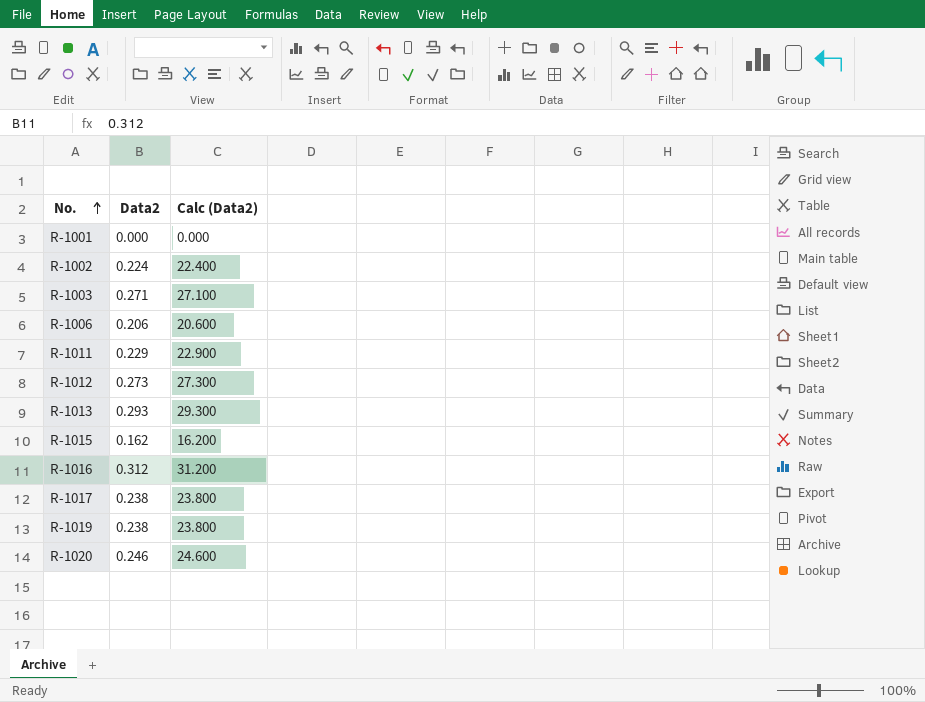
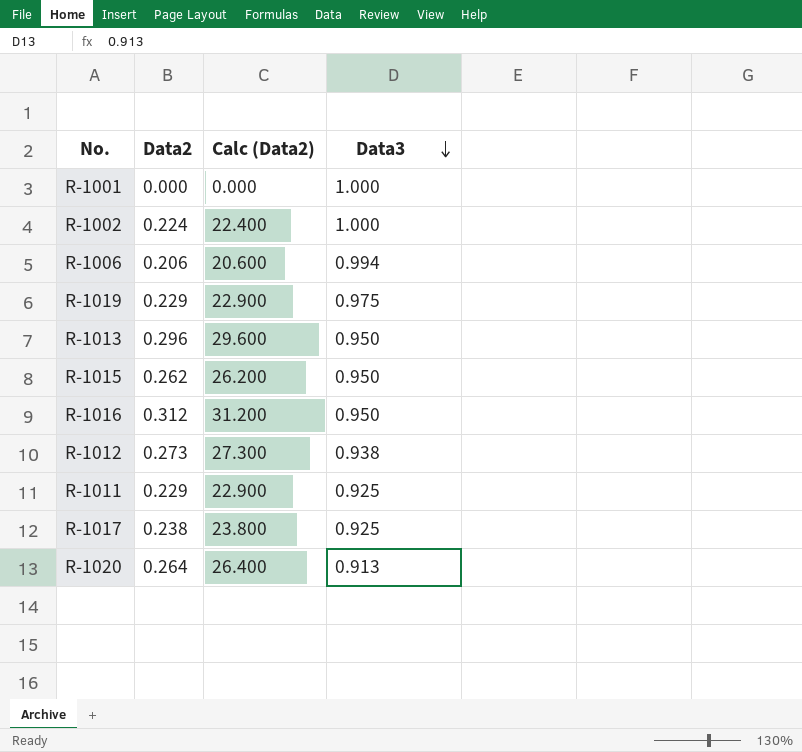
row order: No. ascending -> Data3 descending
column Data3 | position: none -> 4
row R-1003: 0.271 | 27.100 -> none
R-1019 | Data2: 0.238 -> 0.229
R-1019 | Calc (Data2): 23.800 -> 22.900
R-1013 | Data2: 0.293 -> 0.296
R-1013 | Calc (Data2): 29.300 -> 29.600
R-1015 | Data2: 0.162 -> 0.262
R-1015 | Calc (Data2): 16.200 -> 26.200
R-1020 | Data2: 0.246 -> 0.264
R-1020 | Calc (Data2): 24.600 -> 26.400

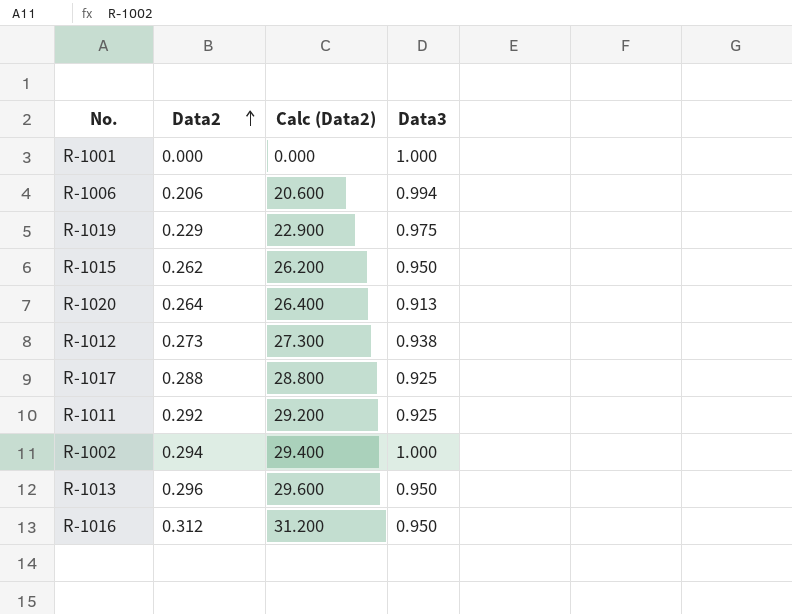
row order: Data3 descending -> Data2 ascending
R-1017 | Data2: 0.238 -> 0.288
R-1017 | Calc (Data2): 23.800 -> 28.800
R-1011 | Data2: 0.229 -> 0.292
R-1011 | Calc (Data2): 22.900 -> 29.200
R-1002 | Data2: 0.224 -> 0.294
R-1002 | Calc (Data2): 22.400 -> 29.400

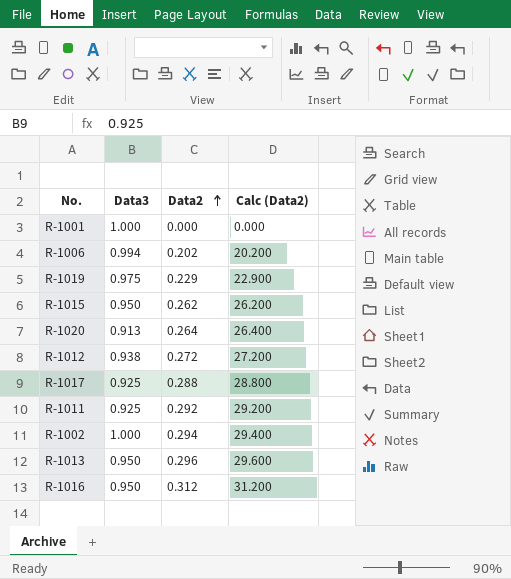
column Data3 | position: 4 -> 2
R-1006 | Data2: 0.206 -> 0.202
R-1006 | Calc (Data2): 20.600 -> 20.200
R-1012 | Data2: 0.273 -> 0.272
R-1012 | Calc (Data2): 27.300 -> 27.200

